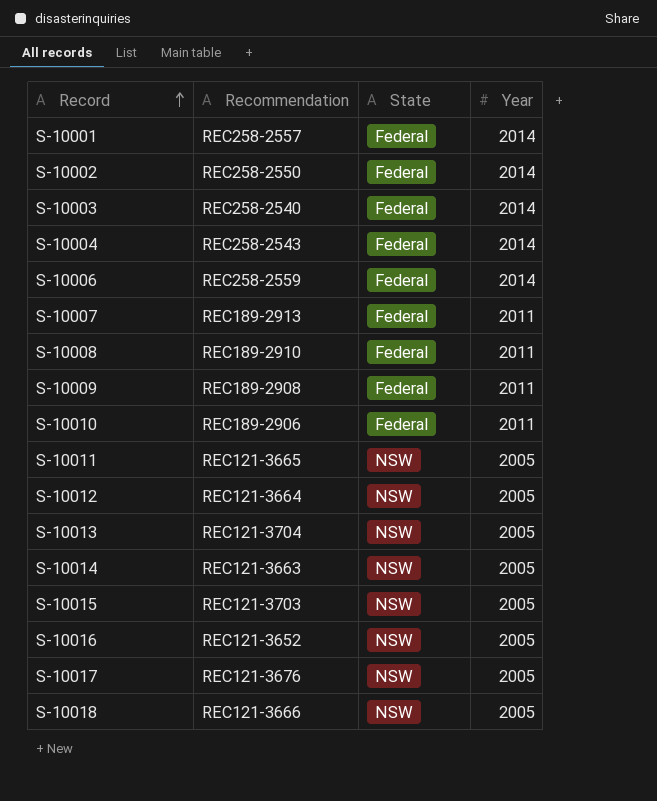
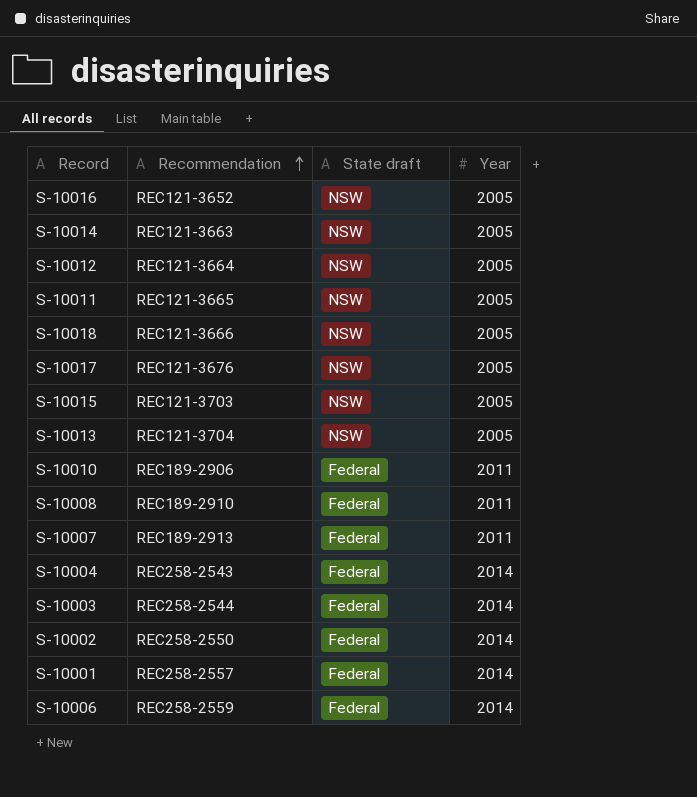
row order: Record ascending -> Recommendation ascending
column name: State -> State draft
row S-10009: REC189-2908 | Federal | 2011 -> none
S-10003 | Recommendation: REC258-2540 -> REC258-2544

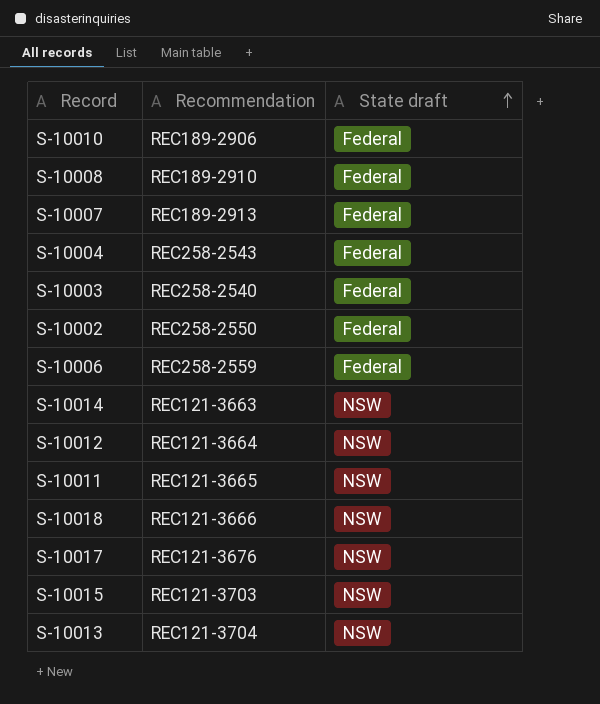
row order: Recommendation ascending -> State draft ascending
column Year | position: 4 -> none
row S-10016: REC121-3652 | NSW | 2005 -> none
row S-10001: REC258-2557 | Federal | 2014 -> none
S-10003 | Recommendation: REC258-2544 -> REC258-2540

